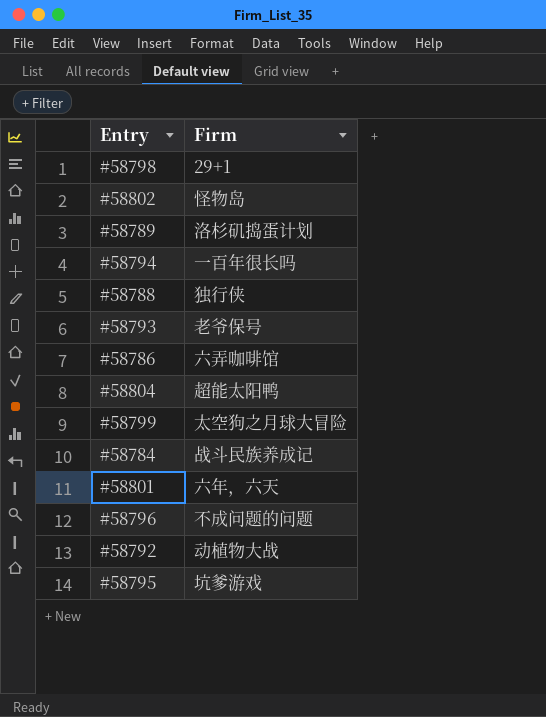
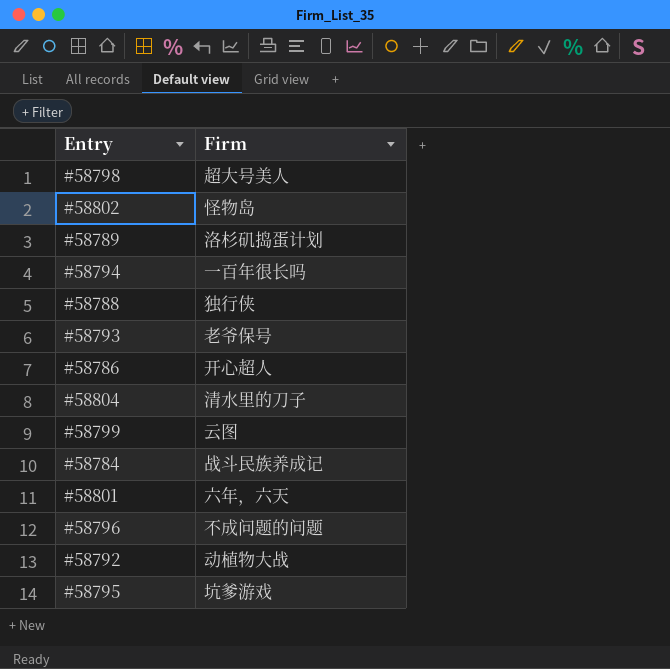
#58798 | Firm: 29+1 -> 超大号美人
#58786 | Firm: 六弄咖啡馆 -> 开心超人
#58804 | Firm: 超能太阳鸭 -> 清水里的刀子
#58799 | Firm: 太空狗之月球大冒险 -> 云图

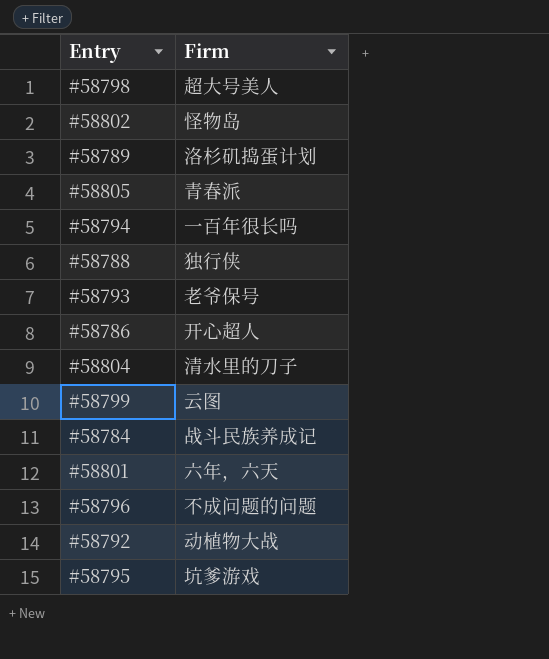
row #58805: none -> 青春派

